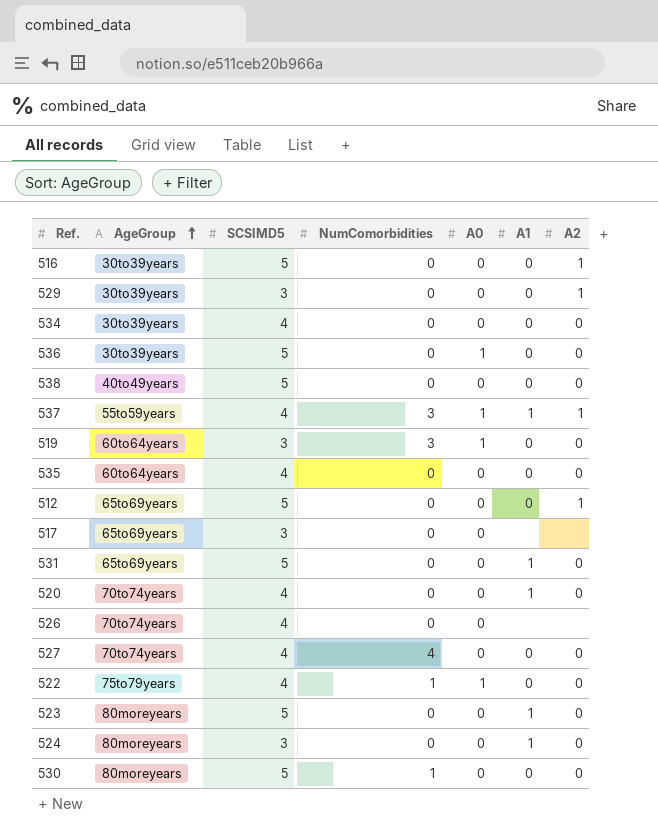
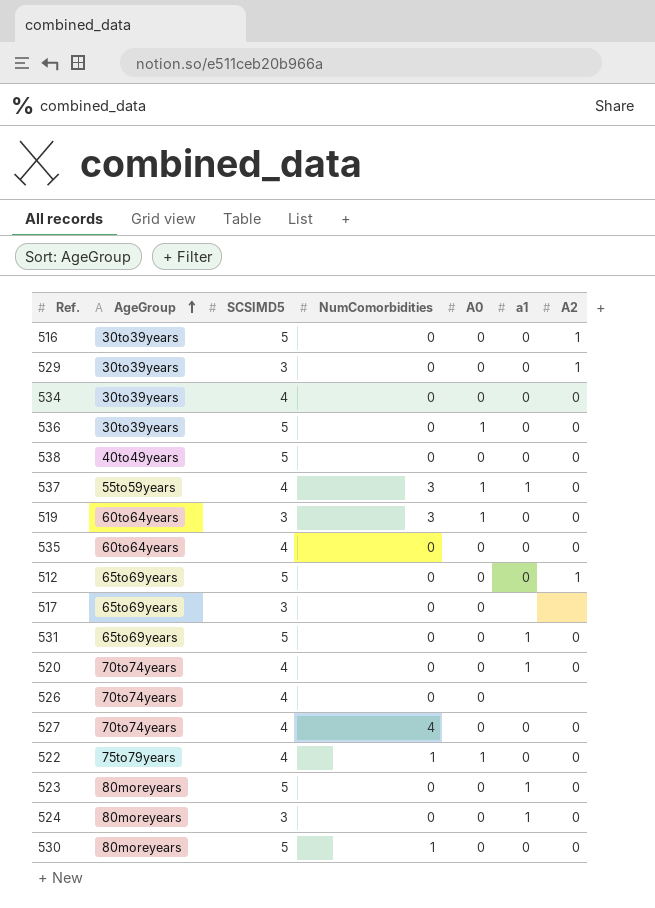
column name: A1 -> a1
537 | A2: 1 -> 0

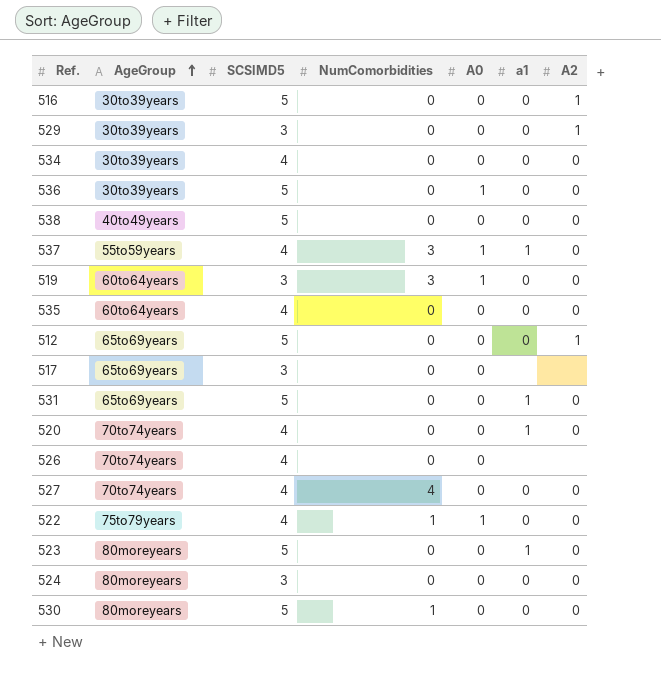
524 | a1: 1 -> 0

